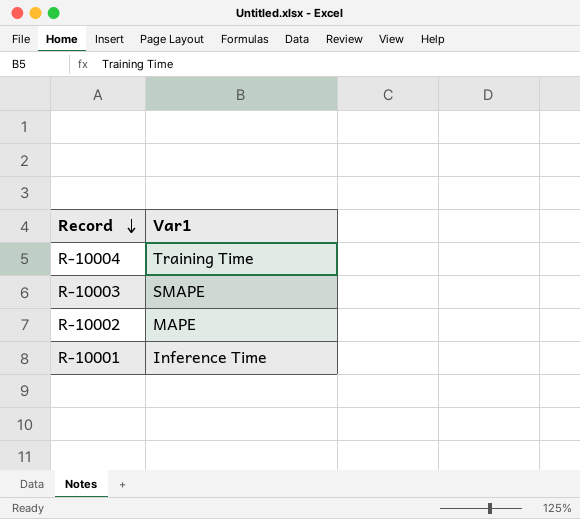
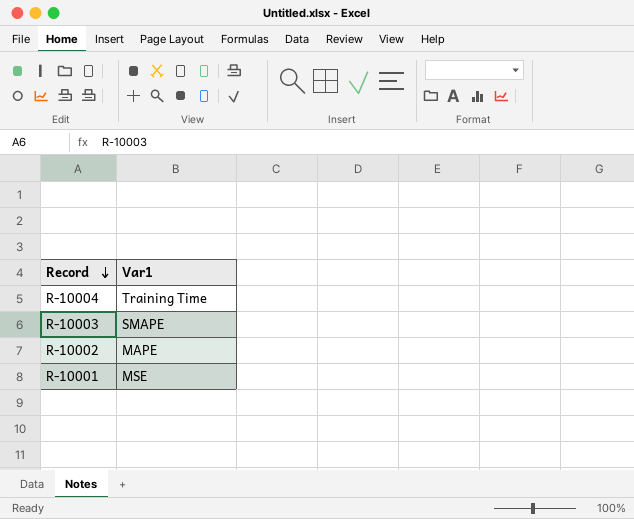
R-10001 | Var1: Inference Time -> MSE

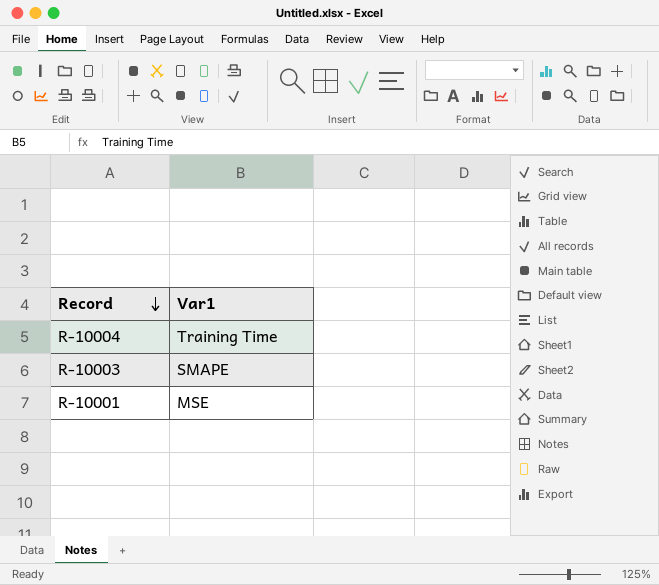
row R-10002: MAPE -> none

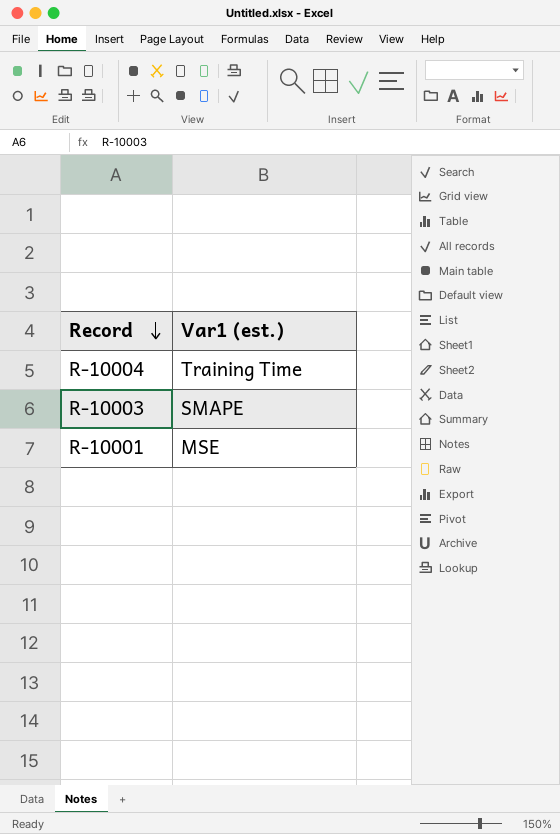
column name: Var1 -> Var1 (est.)

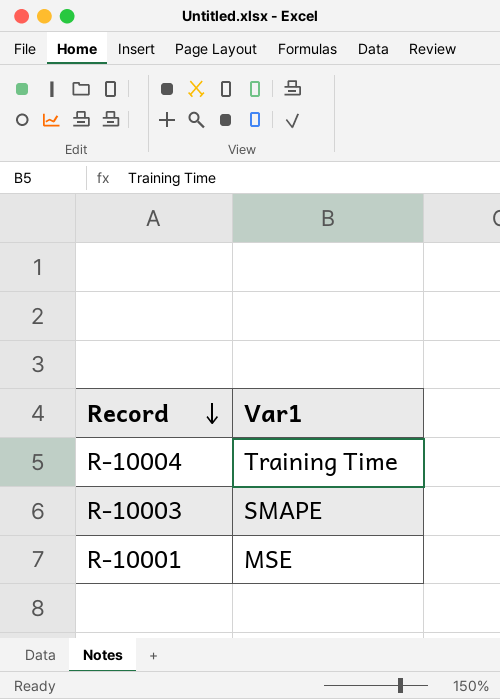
column name: Var1 (est.) -> Var1

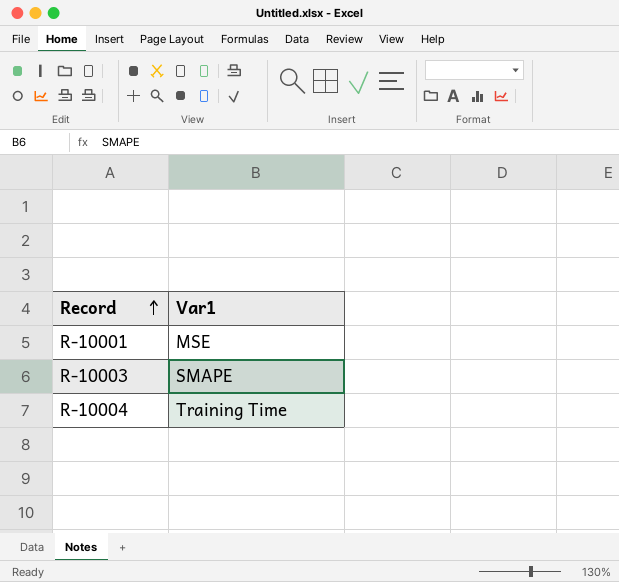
row order: Record descending -> Record ascending

